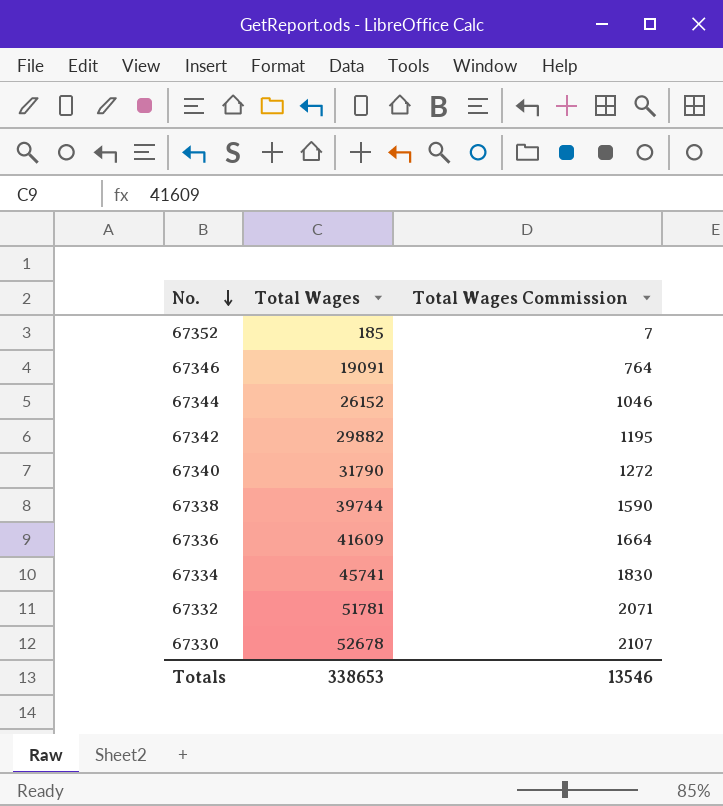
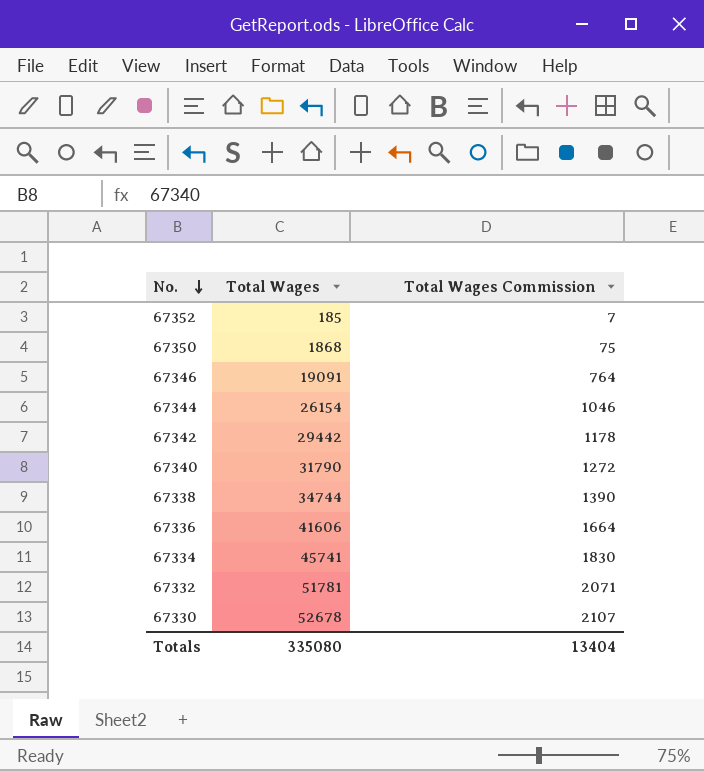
row 67350: none -> 1868 | 75
67344 | Total Wages: 26152 -> 26154
67342 | Total Wages: 29882 -> 29442
67342 | Total Wages Commission: 1195 -> 1178
67338 | Total Wages: 39744 -> 34744
67338 | Total Wages Commission: 1590 -> 1390
67336 | Total Wages: 41609 -> 41606
Totals | Total Wages: 338653 -> 335080
Totals | Total Wages Commission: 13546 -> 13404

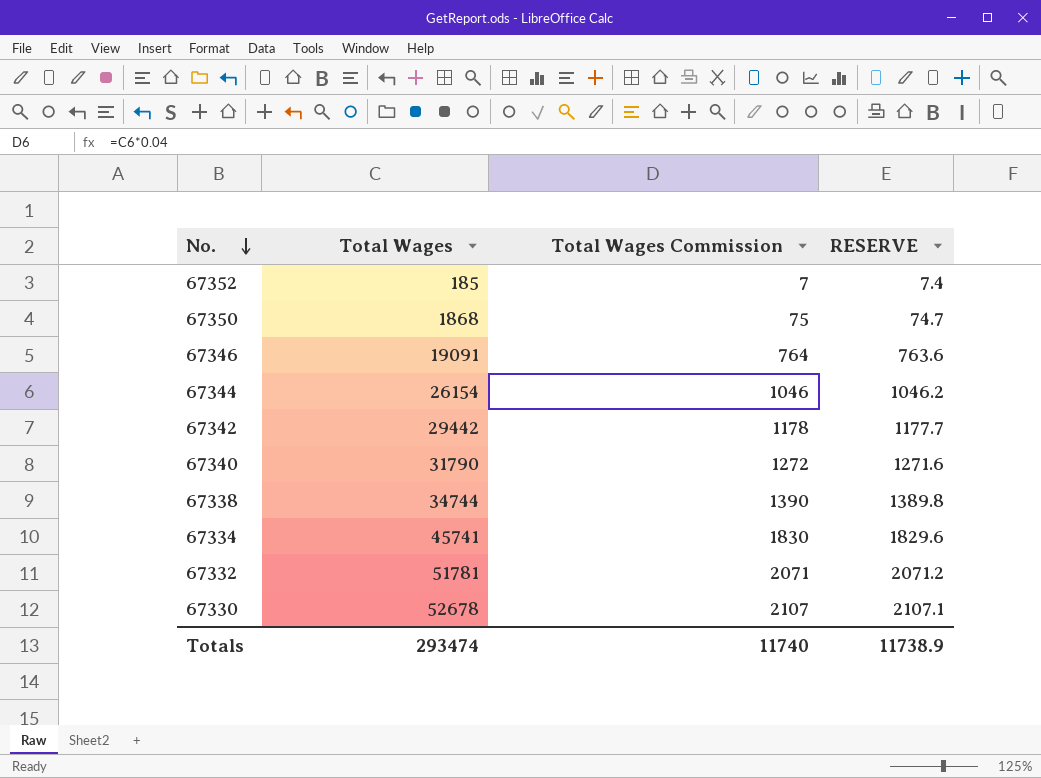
column RESERVE | formula: none -> [Total Wages] * 0.04
row 67336: 41606 | 1664 -> none
Totals | Total Wages: 335080 -> 293474
Totals | Total Wages Commission: 13404 -> 11740

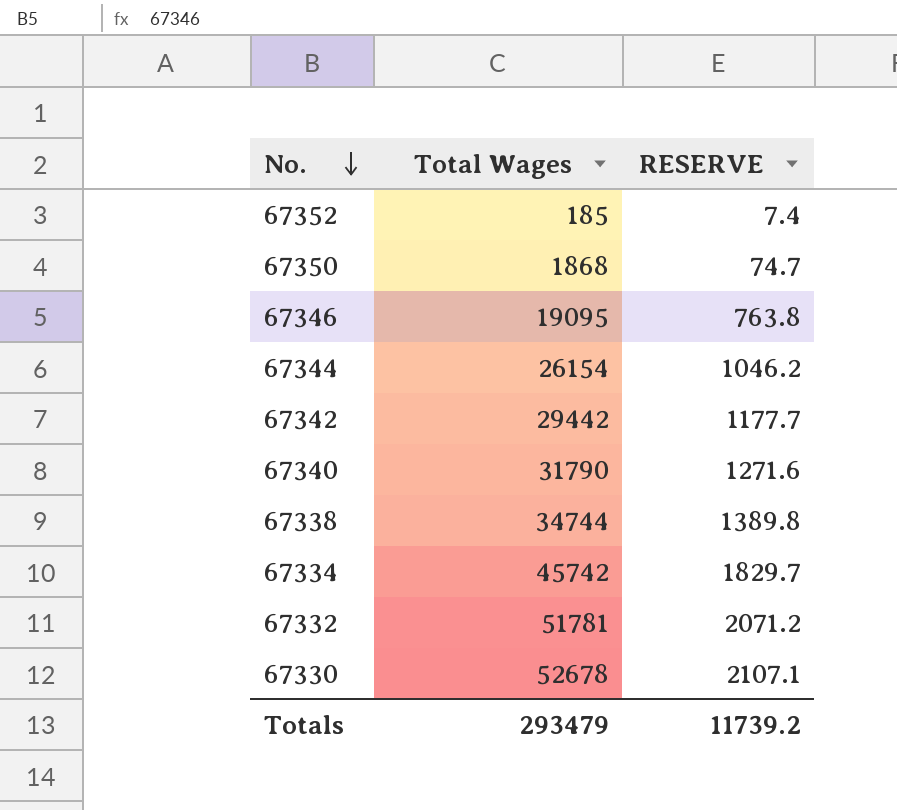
column Total Wages Commission | formula: [Total Wages] * 0.04 -> none
67346 | Total Wages: 19091 -> 19095
67346 | RESERVE: 763.6 -> 763.8
67334 | Total Wages: 45741 -> 45742
67334 | RESERVE: 1829.6 -> 1829.7
Totals | Total Wages: 293474 -> 293479
Totals | RESERVE: 11738.9 -> 11739.2

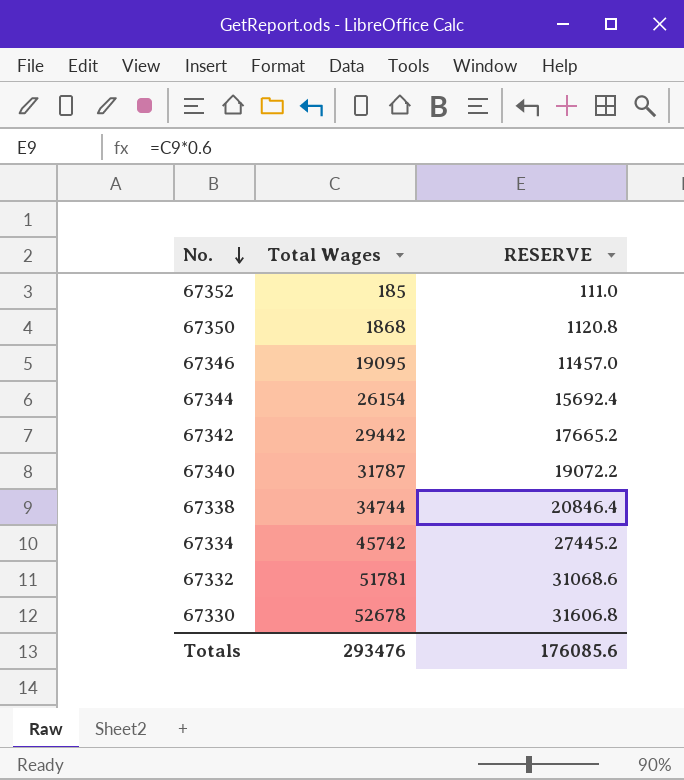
column RESERVE | formula: [Total Wages] * 0.04 -> [Total Wages] * 0.6
67340 | Total Wages: 31790 -> 31787
Totals | Total Wages: 293479 -> 293476
Totals | RESERVE: 11739.2 -> 176085.6

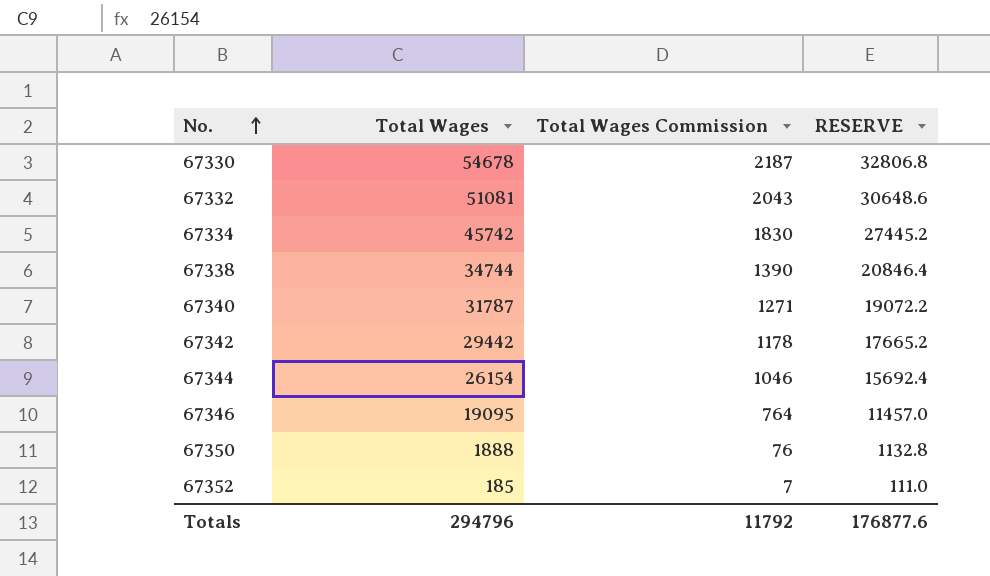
row order: No. descending -> No. ascending
column Total Wages Commission | formula: none -> [Total Wages] * 0.04
67330 | Total Wages: 52678 -> 54678
67330 | RESERVE: 31606.8 -> 32806.8
67332 | Total Wages: 51781 -> 51081
67332 | RESERVE: 31068.6 -> 30648.6
67350 | Total Wages: 1868 -> 1888
67350 | RESERVE: 1120.8 -> 1132.8
Totals | Total Wages: 293476 -> 294796
Totals | RESERVE: 176085.6 -> 176877.6

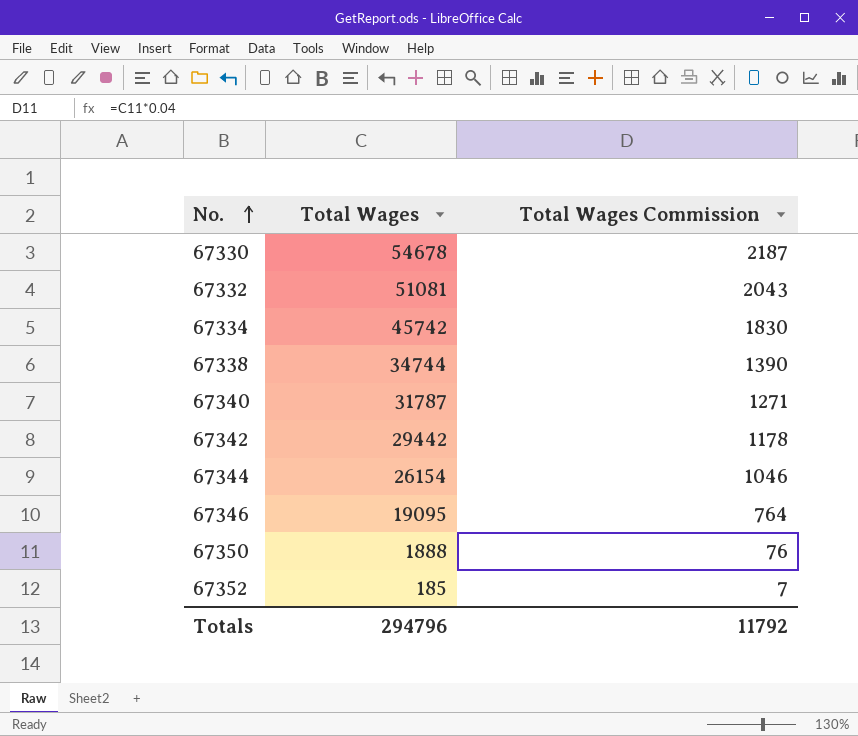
column RESERVE | formula: [Total Wages] * 0.6 -> none

